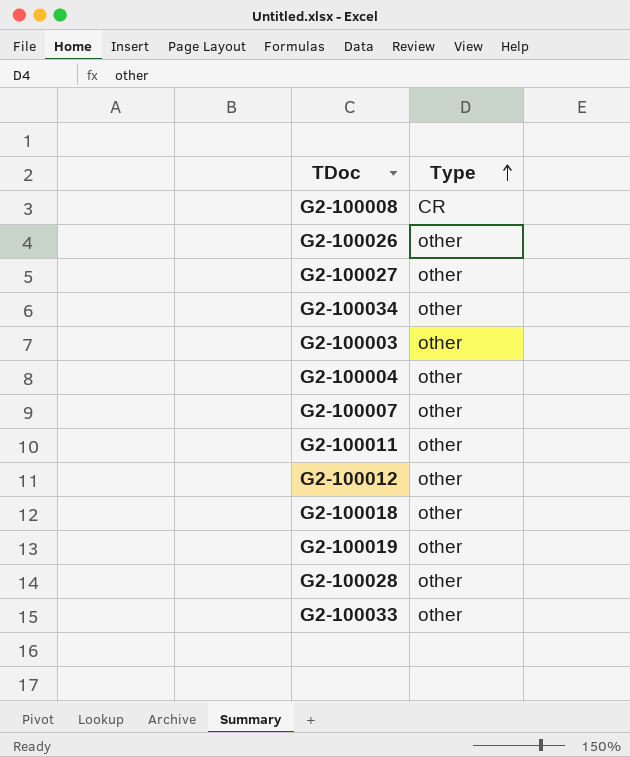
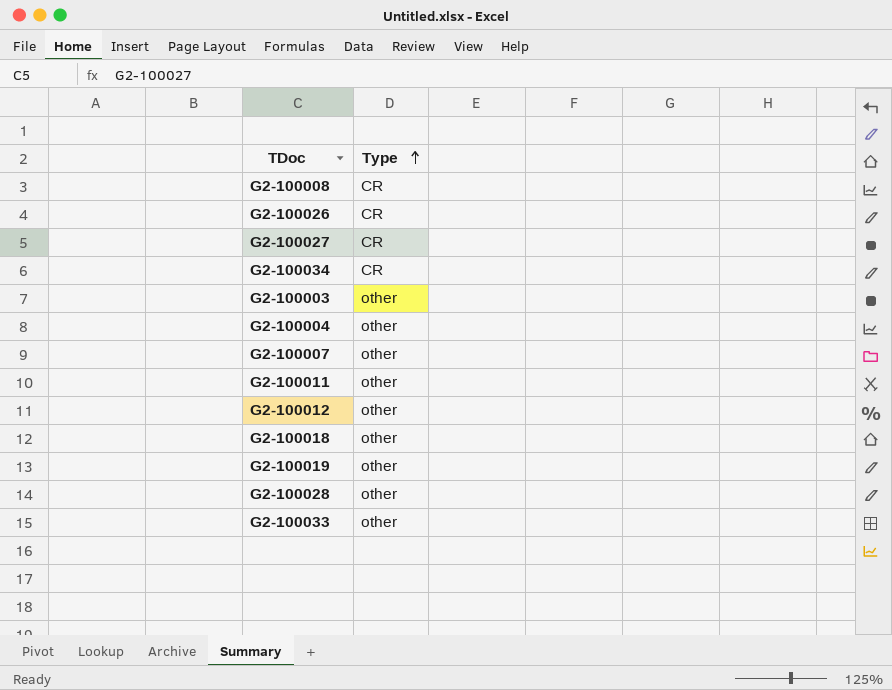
G2-100026 | Type: other -> CR
G2-100027 | Type: other -> CR
G2-100034 | Type: other -> CR

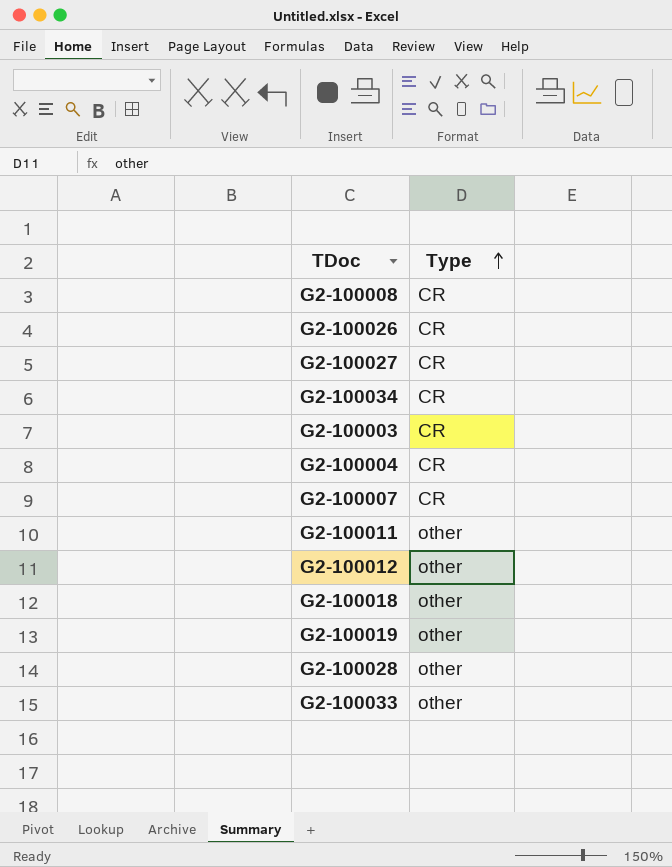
G2-100003 | Type: other -> CR
G2-100004 | Type: other -> CR
G2-100007 | Type: other -> CR

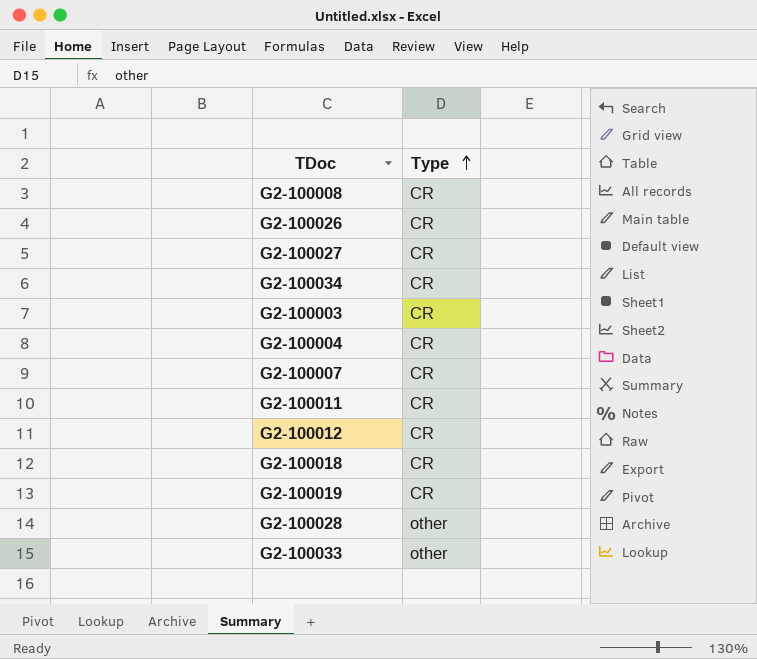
G2-100011 | Type: other -> CR
G2-100012 | Type: other -> CR
G2-100018 | Type: other -> CR
G2-100019 | Type: other -> CR

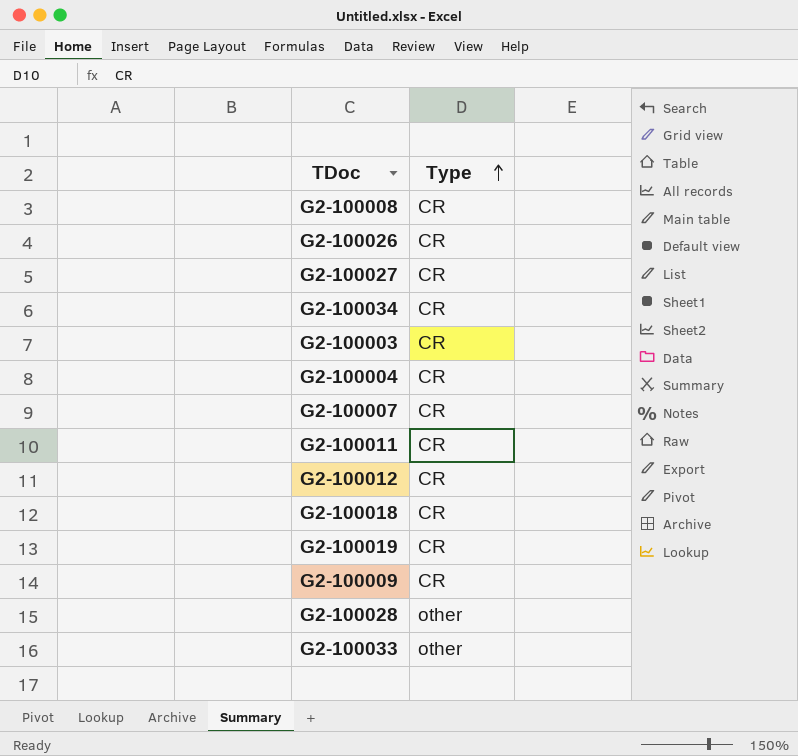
row G2-100009: none -> CR

